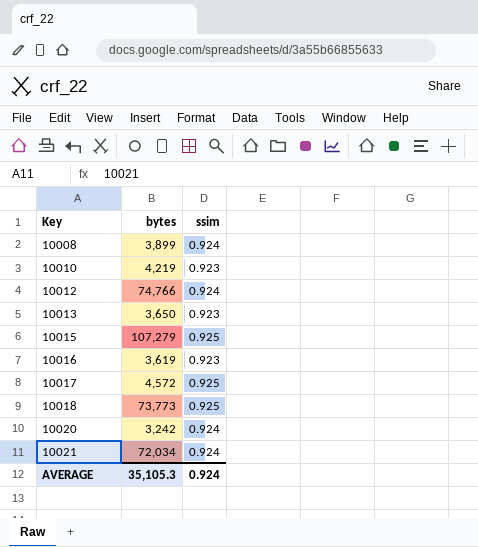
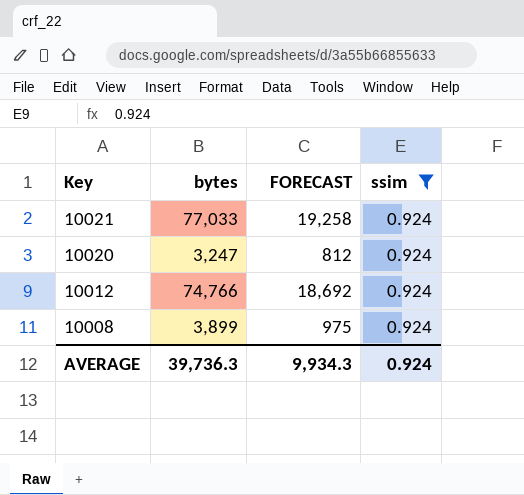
filter: none -> ssim = 0.924
row order: Key ascending -> Key descending
column FORECAST | formula: none -> [bytes] * 0.25
10021 | bytes: 72,034 -> 77,033
10020 | bytes: 3,242 -> 3,247
AVERAGE | bytes: 35,105.3 -> 39,736.3

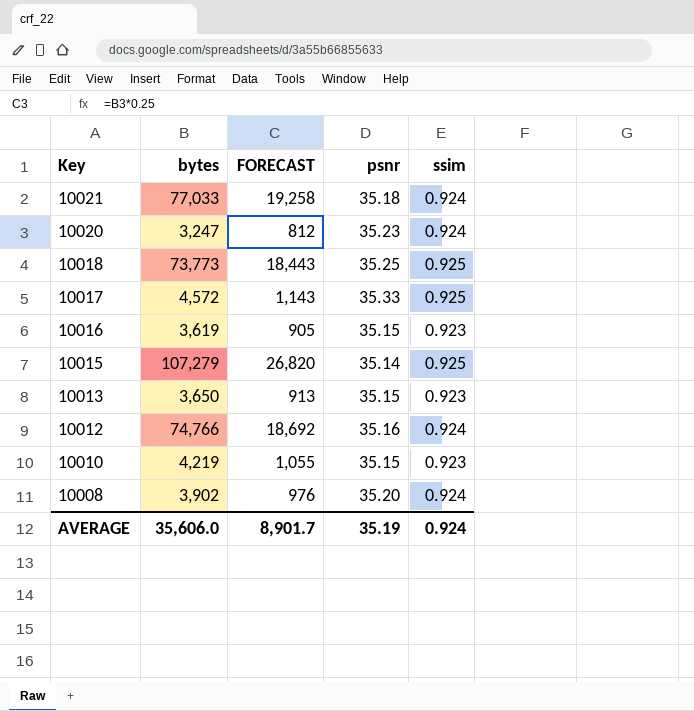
filter: ssim = 0.924 -> none
column psnr | position: none -> 4
10008 | bytes: 3,899 -> 3,902
10008 | FORECAST: 975 -> 976
AVERAGE | bytes: 39,736.3 -> 35,606.0
AVERAGE | FORECAST: 9,934.3 -> 8,901.7

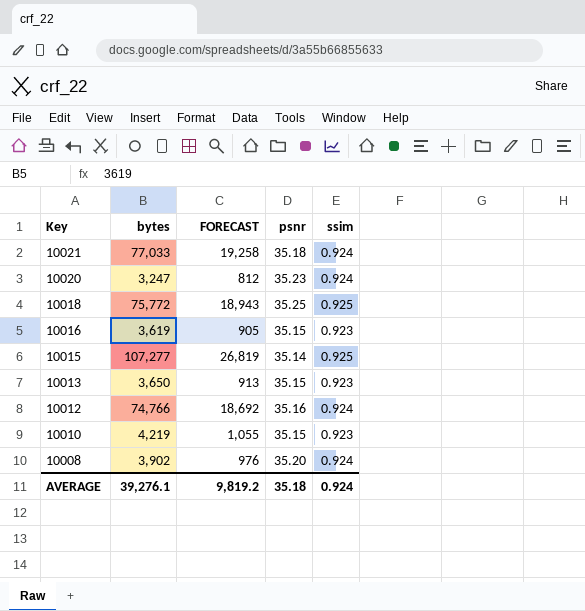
row 10017: 4,572 | 1,143 | 35.33 | 0.925 -> none
10018 | bytes: 73,773 -> 75,772
10018 | FORECAST: 18,443 -> 18,943
10015 | bytes: 107,279 -> 107,277
10015 | FORECAST: 26,820 -> 26,819
AVERAGE | bytes: 35,606.0 -> 39,276.1
AVERAGE | FORECAST: 8,901.7 -> 9,819.2
AVERAGE | psnr: 35.19 -> 35.18

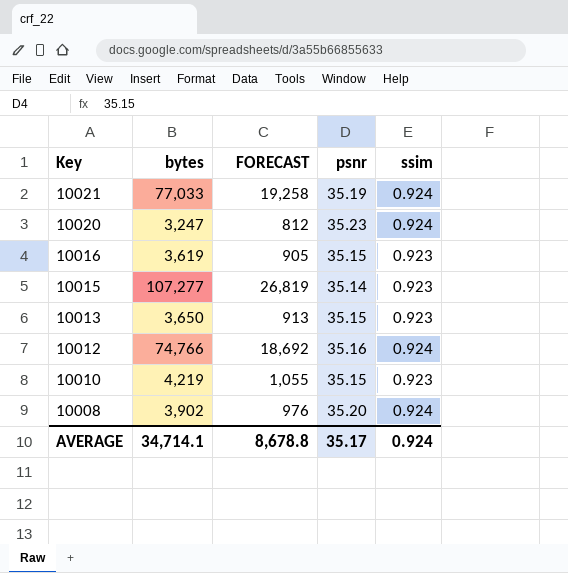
row 10018: 75,772 | 18,943 | 35.25 | 0.925 -> none
10021 | psnr: 35.18 -> 35.19
10015 | ssim: 0.925 -> 0.923
AVERAGE | bytes: 39,276.1 -> 34,714.1
AVERAGE | FORECAST: 9,819.2 -> 8,678.8
AVERAGE | psnr: 35.18 -> 35.17

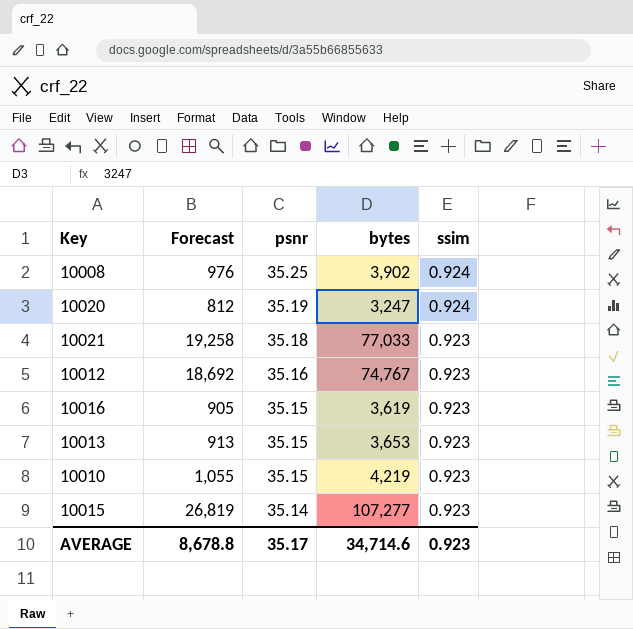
row order: Key descending -> psnr descending
column name: FORECAST -> Forecast
column bytes | position: 2 -> 4
10008 | psnr: 35.20 -> 35.25
10020 | psnr: 35.23 -> 35.19
10021 | psnr: 35.19 -> 35.18
10021 | ssim: 0.924 -> 0.923
10012 | bytes: 74,766 -> 74,767
10012 | ssim: 0.924 -> 0.923
10013 | bytes: 3,650 -> 3,653
AVERAGE | bytes: 34,714.1 -> 34,714.6
AVERAGE | ssim: 0.924 -> 0.923

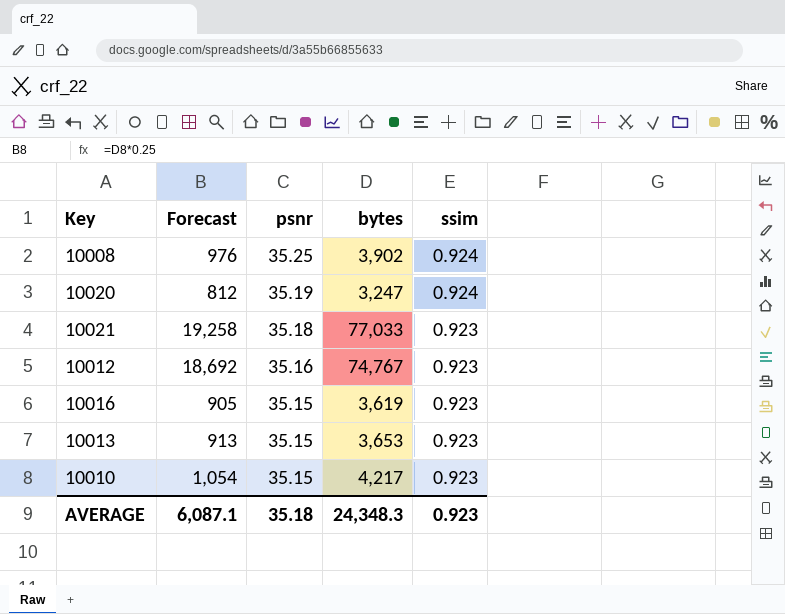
row 10015: 26,819 | 35.14 | 107,277 | 0.923 -> none
10010 | Forecast: 1,055 -> 1,054
10010 | bytes: 4,219 -> 4,217
AVERAGE | Forecast: 8,678.8 -> 6,087.1
AVERAGE | psnr: 35.17 -> 35.18
AVERAGE | bytes: 34,714.6 -> 24,348.3

